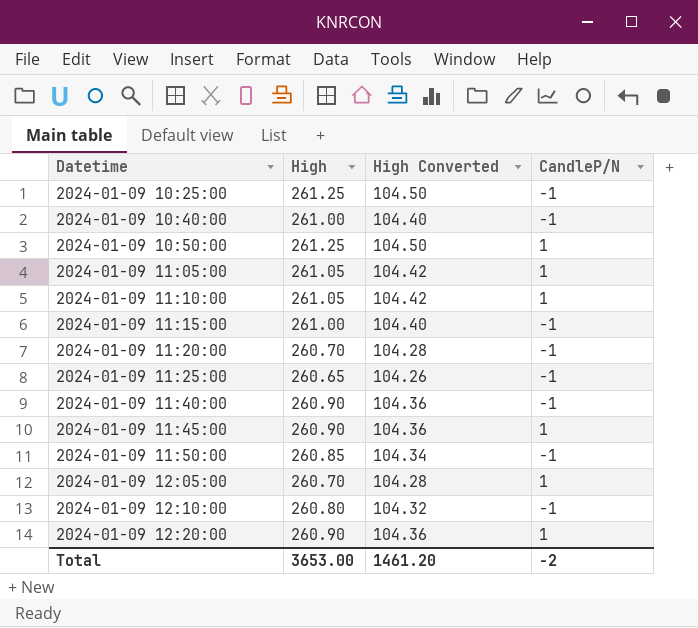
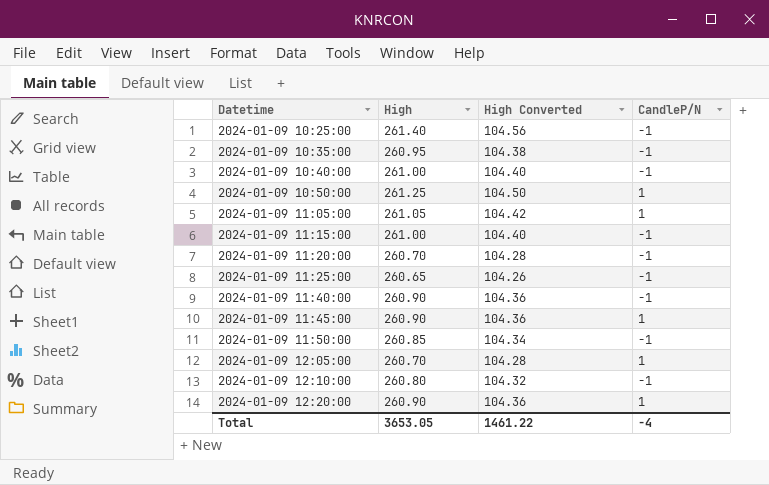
row 2024-01-09 11:10:00: 261.05 | 104.42 | 1 -> none
2024-01-09 10:25:00 | High: 261.25 -> 261.40
2024-01-09 10:25:00 | High Converted: 104.50 -> 104.56
row 2024-01-09 10:35:00: none -> 260.95 | 104.38 | -1
Total | High: 3653.00 -> 3653.05
Total | High Converted: 1461.20 -> 1461.22
Total | CandleP/N: -2 -> -4

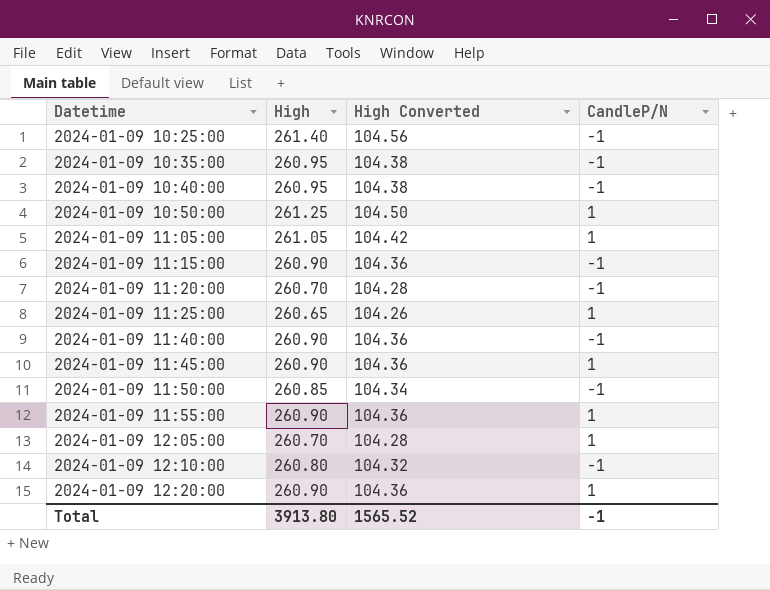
2024-01-09 10:40:00 | High: 261.00 -> 260.95
2024-01-09 10:40:00 | High Converted: 104.40 -> 104.38
2024-01-09 11:15:00 | High: 261.00 -> 260.90
2024-01-09 11:15:00 | High Converted: 104.40 -> 104.36
2024-01-09 11:25:00 | CandleP/N: -1 -> 1
row 2024-01-09 11:55:00: none -> 260.90 | 104.36 | 1
Total | High: 3653.05 -> 3913.80
Total | High Converted: 1461.22 -> 1565.52
Total | CandleP/N: -4 -> -1

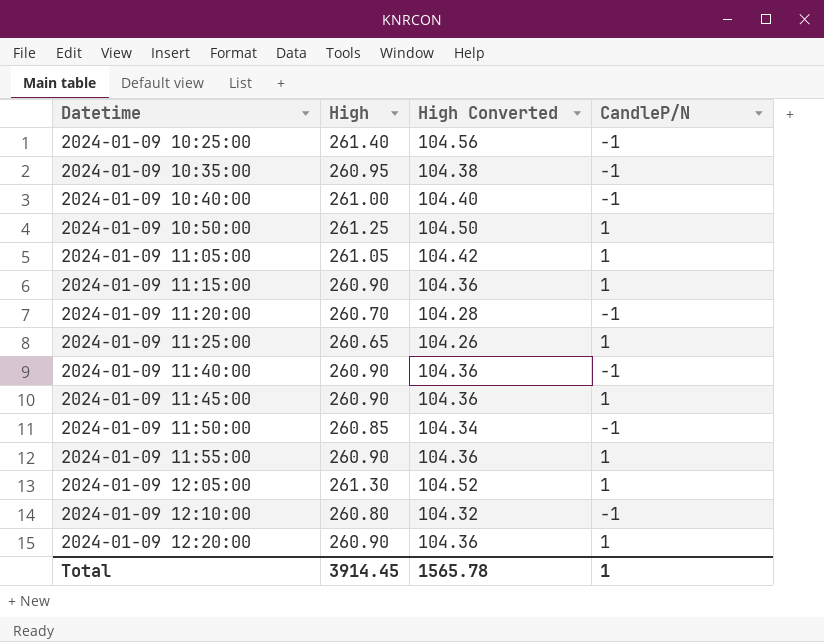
2024-01-09 10:40:00 | High: 260.95 -> 261.00
2024-01-09 10:40:00 | High Converted: 104.38 -> 104.40
2024-01-09 11:15:00 | CandleP/N: -1 -> 1
2024-01-09 12:05:00 | High: 260.70 -> 261.30
2024-01-09 12:05:00 | High Converted: 104.28 -> 104.52
Total | High: 3913.80 -> 3914.45
Total | High Converted: 1565.52 -> 1565.78
Total | CandleP/N: -1 -> 1

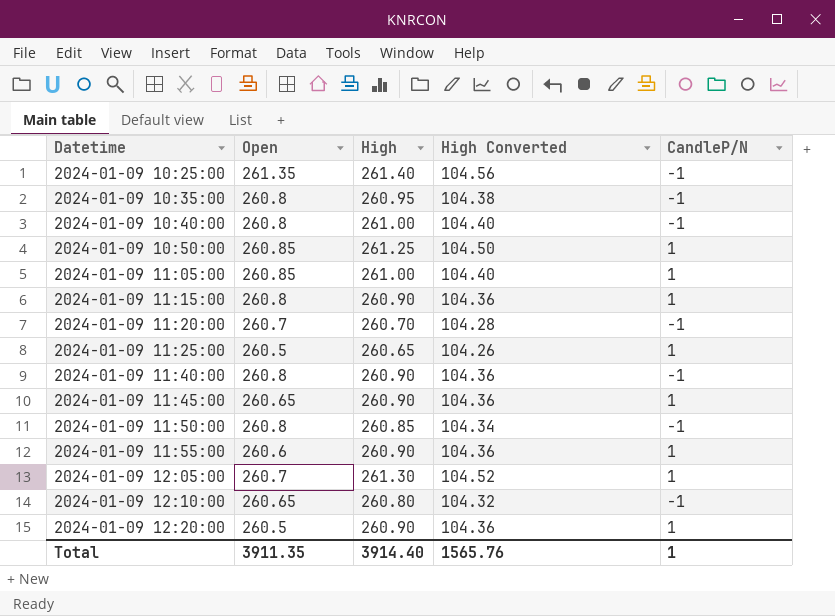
column Open | position: none -> 2
2024-01-09 11:05:00 | High: 261.05 -> 261.00
2024-01-09 11:05:00 | High Converted: 104.42 -> 104.40
Total | High: 3914.45 -> 3914.40
Total | High Converted: 1565.78 -> 1565.76

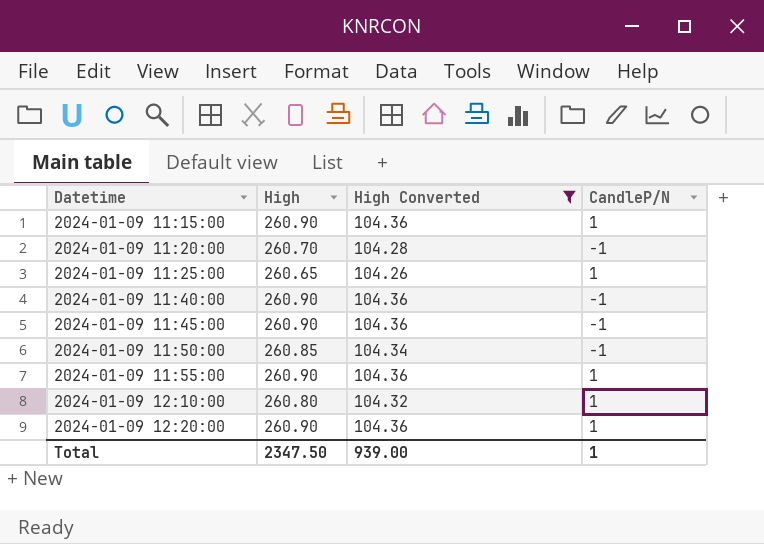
filter: none -> High Converted <= 104.36
column Open | position: 2 -> none
2024-01-09 11:45:00 | CandleP/N: 1 -> -1
2024-01-09 12:10:00 | CandleP/N: -1 -> 1
Total | High: 3914.40 -> 2347.50
Total | High Converted: 1565.76 -> 939.00

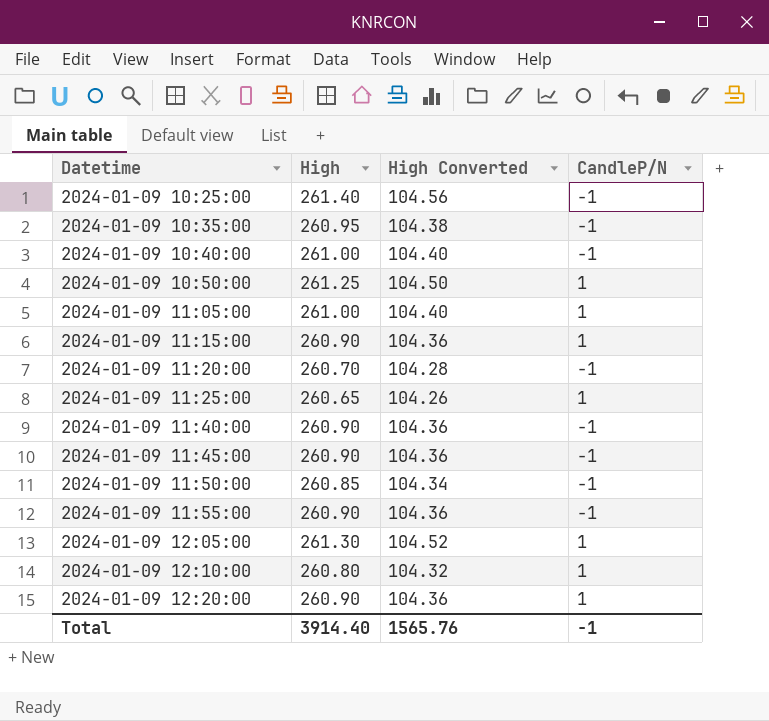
filter: High Converted <= 104.36 -> none
2024-01-09 11:55:00 | CandleP/N: 1 -> -1
Total | High: 2347.50 -> 3914.40
Total | High Converted: 939.00 -> 1565.76
Total | CandleP/N: 1 -> -1

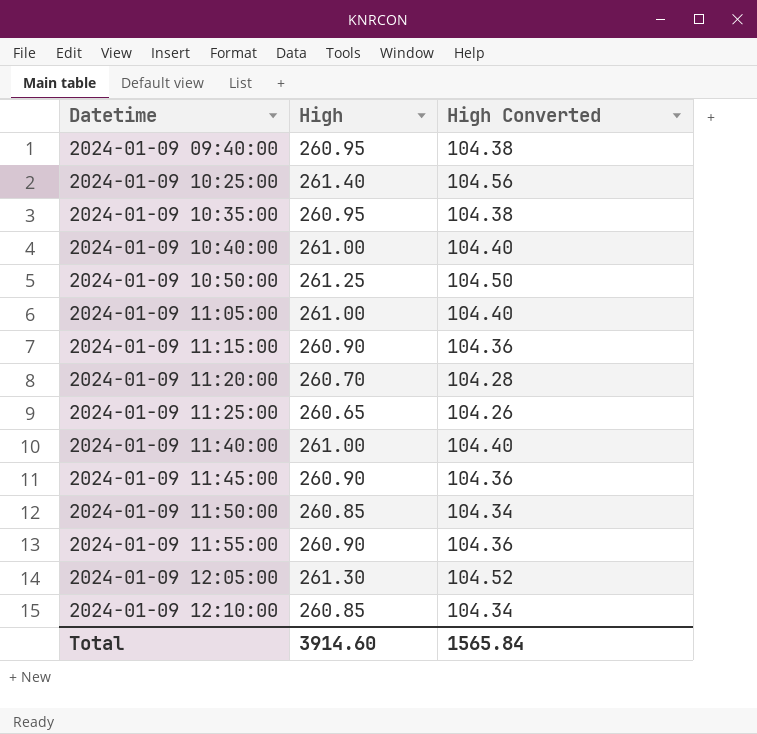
column CandleP/N | position: 4 -> none
row 2024-01-09 12:20:00: 260.90 | 104.36 | 1 -> none
row 2024-01-09 09:40:00: none -> 260.95 | 104.38
2024-01-09 11:40:00 | High: 260.90 -> 261.00
2024-01-09 11:40:00 | High Converted: 104.36 -> 104.40
2024-01-09 12:10:00 | High: 260.80 -> 260.85
2024-01-09 12:10:00 | High Converted: 104.32 -> 104.34
Total | High: 3914.40 -> 3914.60
Total | High Converted: 1565.76 -> 1565.84

